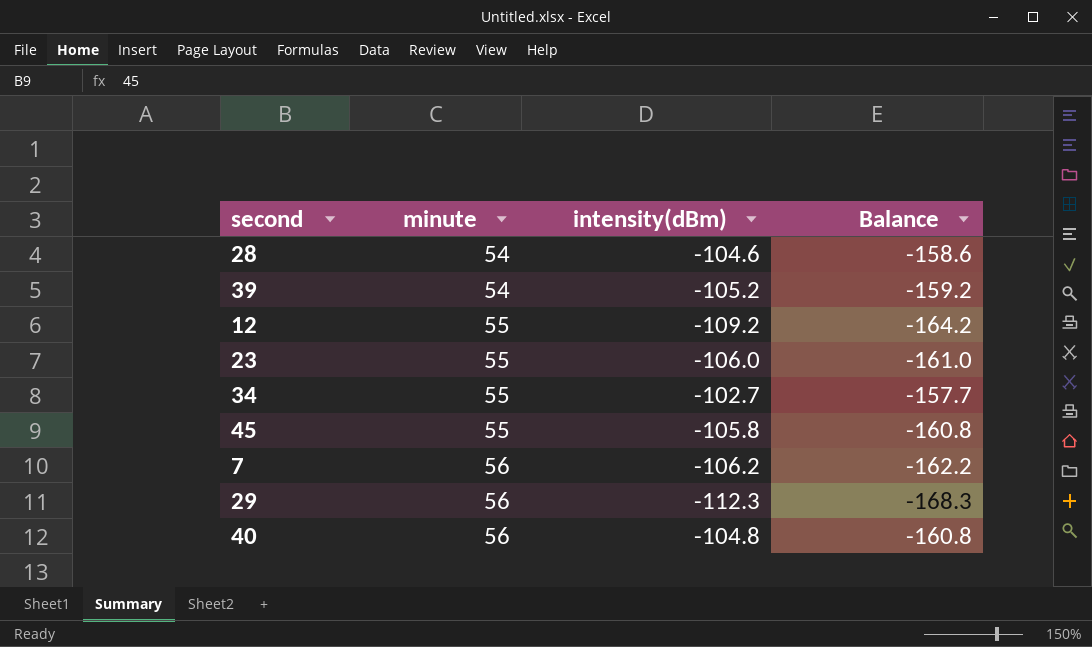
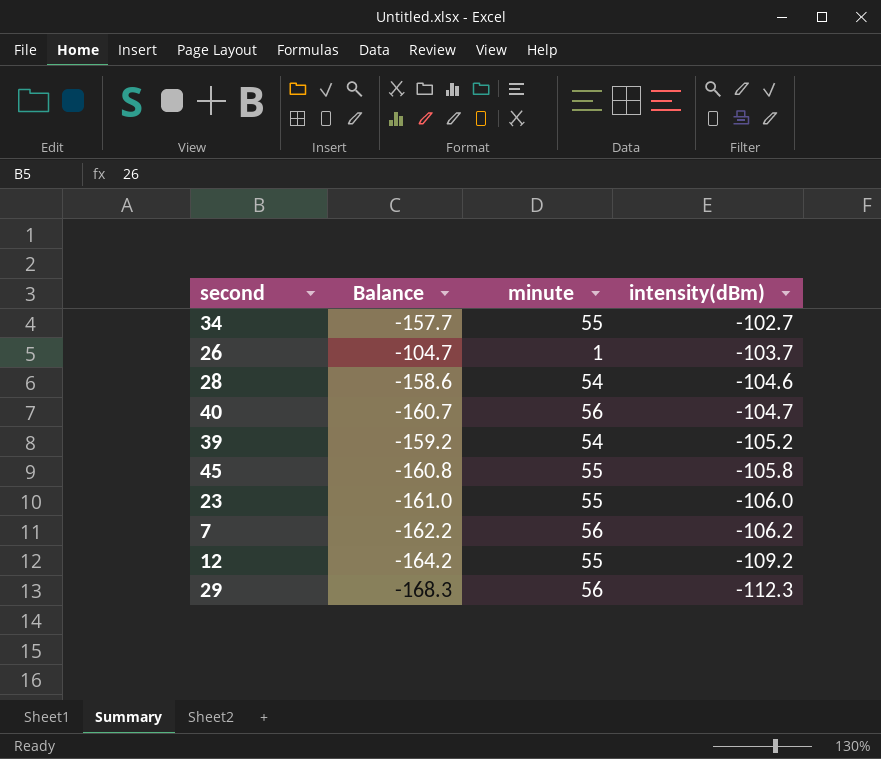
row order: minute ascending -> intensity(dBm) descending
column Balance | position: 4 -> 2
row 26: none -> -104.7 | 1 | -103.7
40 | Balance: -160.8 -> -160.7
40 | intensity(dBm): -104.8 -> -104.7

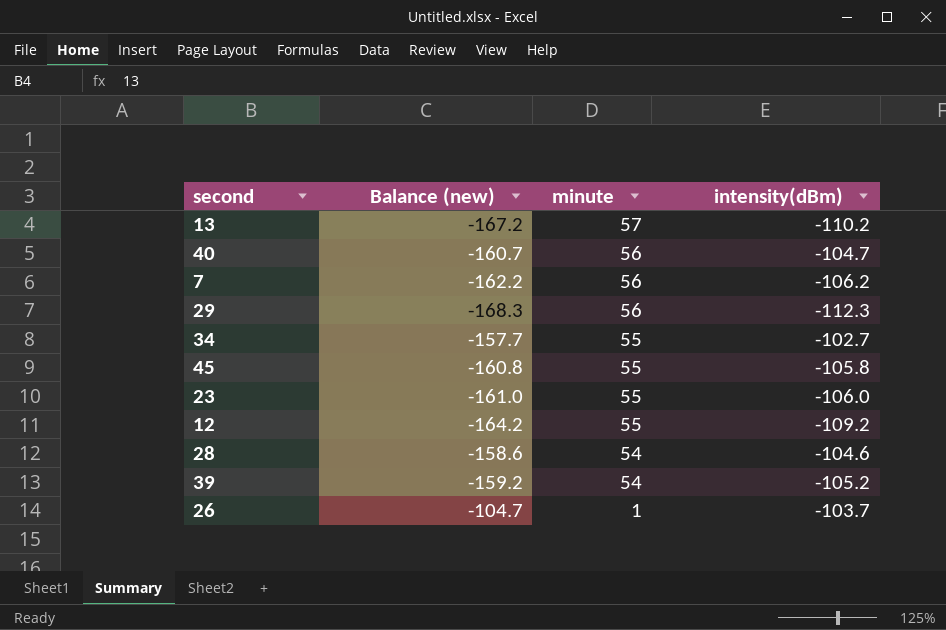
row order: intensity(dBm) descending -> minute descending
column name: Balance -> Balance (new)
row 13: none -> -167.2 | 57 | -110.2

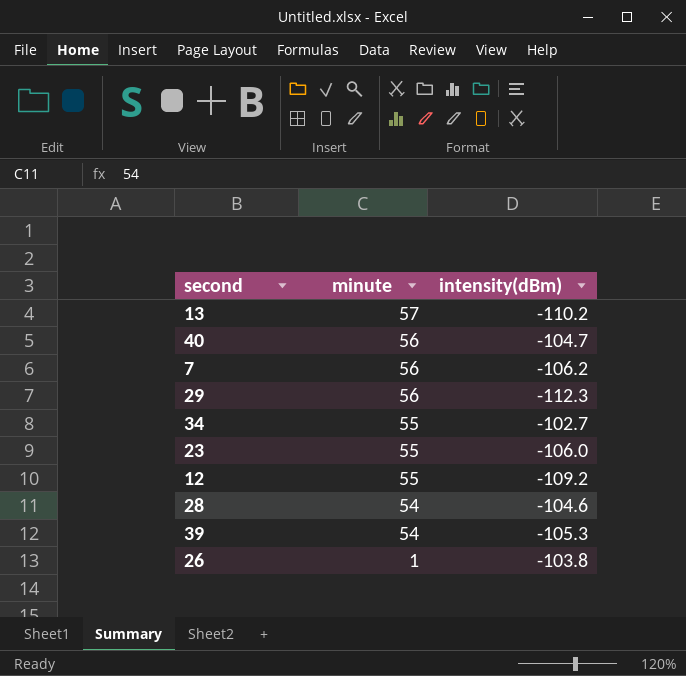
column Balance (new) | formula: [intensity(dBm)] - [minute] -> none
row 45: -160.8 | 55 | -105.8 -> none
39 | intensity(dBm): -105.2 -> -105.3
26 | intensity(dBm): -103.7 -> -103.8

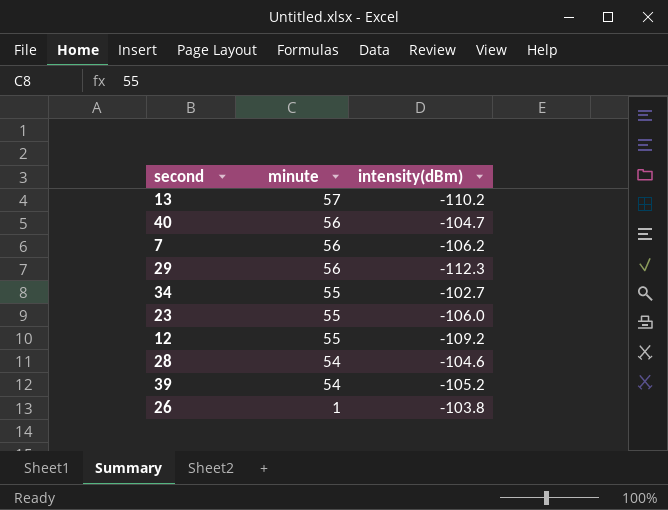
39 | intensity(dBm): -105.3 -> -105.2

